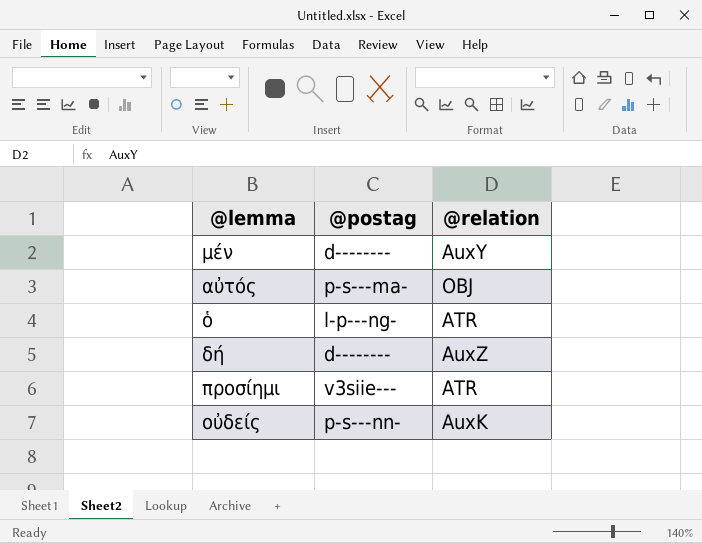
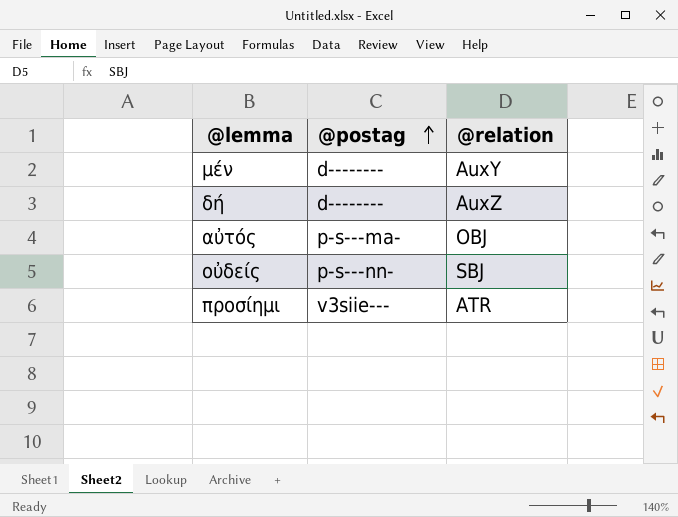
row order: none -> @postag ascending
row ὁ: l-p---ng- | ATR -> none
οὐδείς | @relation: AuxK -> SBJ

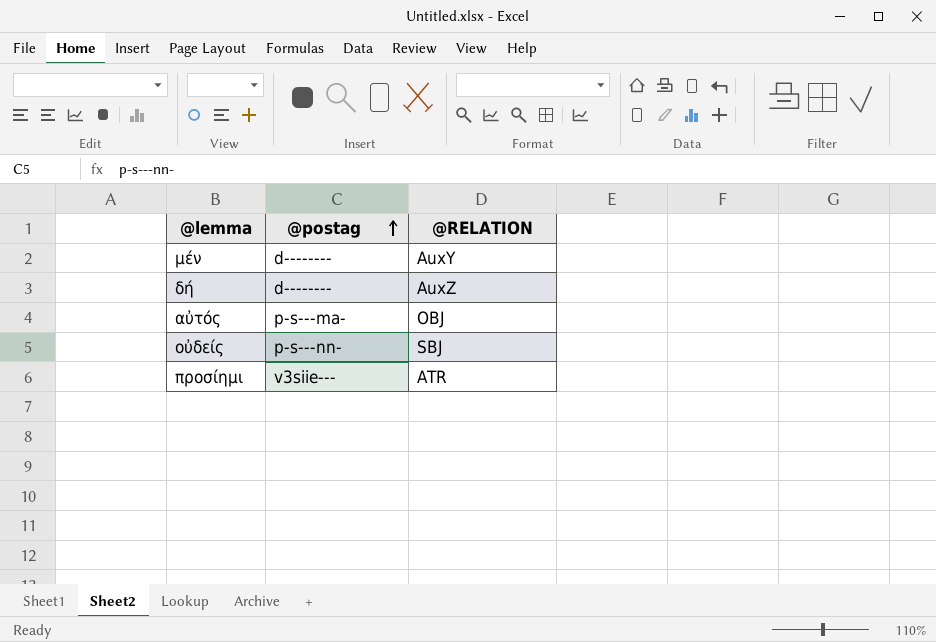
column name: @relation -> @RELATION

